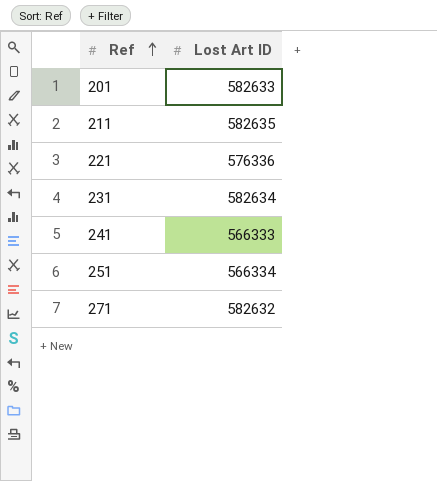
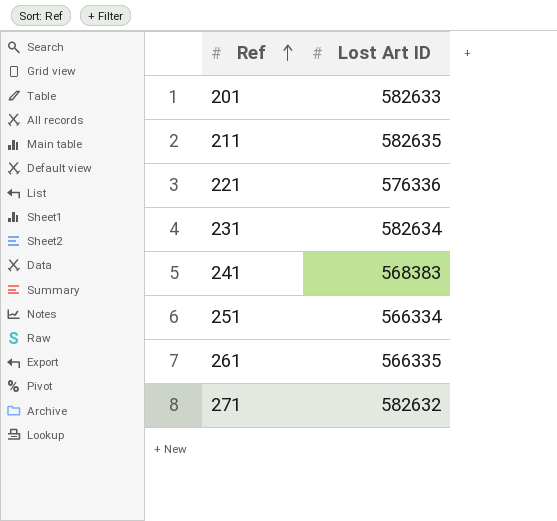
241 | Lost Art ID: 566333 -> 568383
row 261: none -> 566335

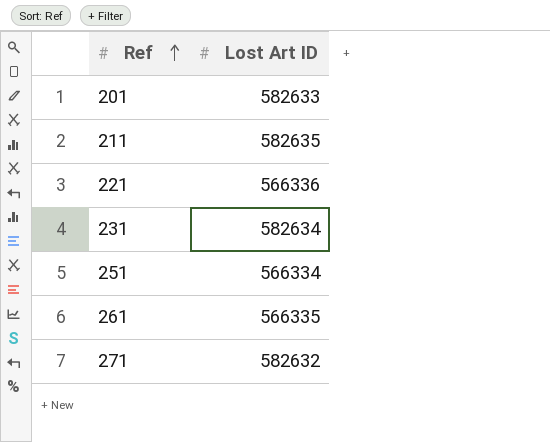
row 241: 568383 -> none
221 | Lost Art ID: 576336 -> 566336

